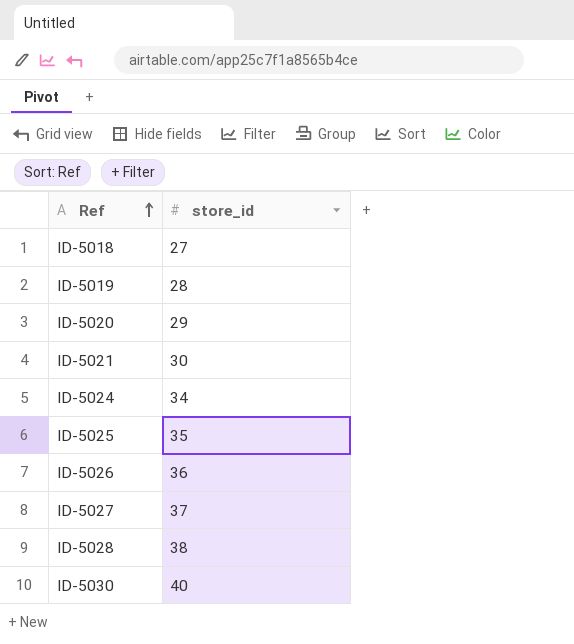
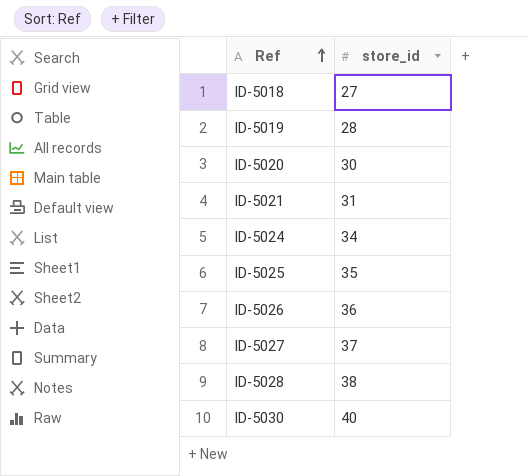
ID-5020 | store_id: 29 -> 30
ID-5021 | store_id: 30 -> 31

